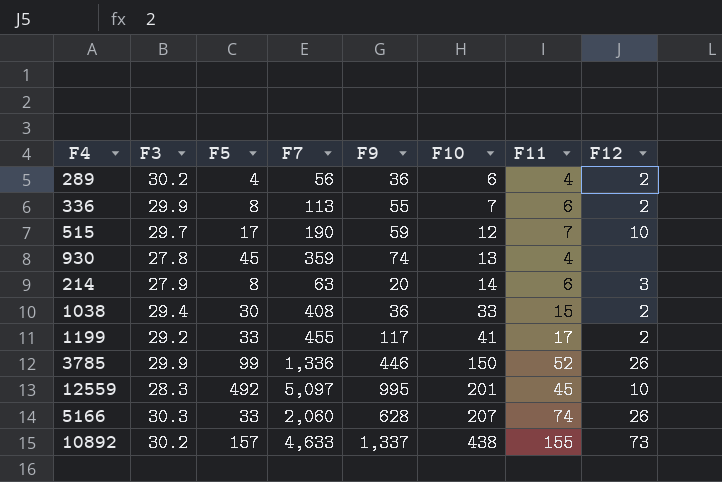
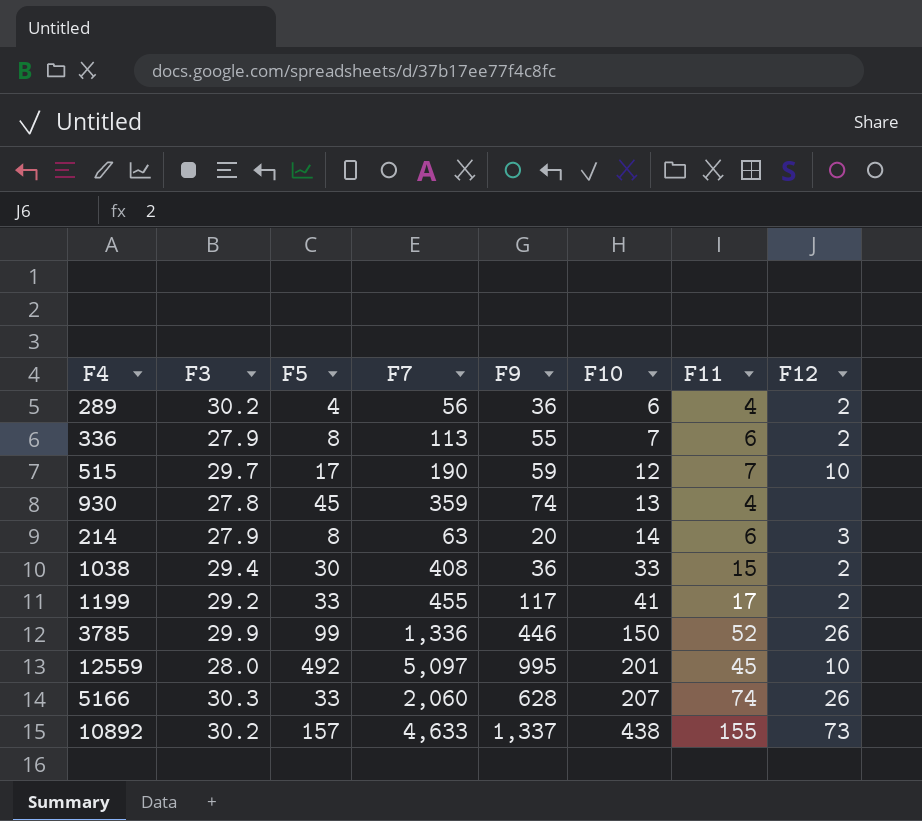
336 | F3: 29.9 -> 27.9
12559 | F3: 28.3 -> 28.0

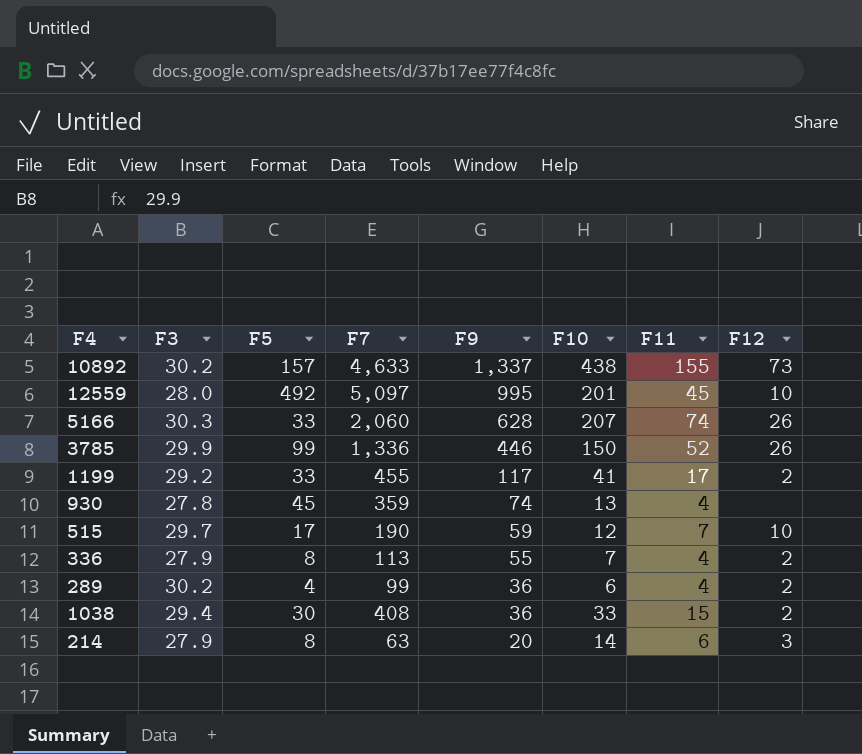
row order: F10 ascending -> F9 descending
336 | F11: 6 -> 4
289 | F7: 56 -> 99

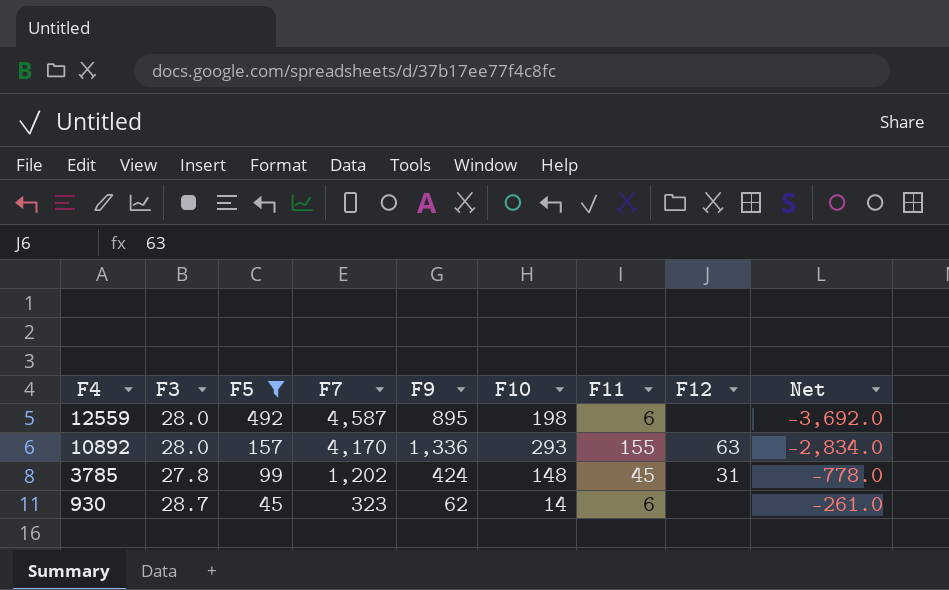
filter: none -> F5 >= 45
row order: F9 descending -> F4 descending
column Net | formula: none -> [F9] - [F7]
12559 | F7: 5,097 -> 4,587
12559 | F9: 995 -> 895
12559 | F10: 201 -> 198
12559 | F11: 45 -> 6
12559 | F12: 10 -> none
10892 | F3: 30.2 -> 28.0
10892 | F7: 4,633 -> 4,170
10892 | F9: 1,337 -> 1,336
10892 | F10: 438 -> 293
10892 | F12: 73 -> 63
3785 | F3: 29.9 -> 27.8
3785 | F7: 1,336 -> 1,202
3785 | F9: 446 -> 424
3785 | F10: 150 -> 148
3785 | F11: 52 -> 45
3785 | F12: 26 -> 31
930 | F3: 27.8 -> 28.7
930 | F7: 359 -> 323
930 | F9: 74 -> 62
930 | F10: 13 -> 14
930 | F11: 4 -> 6

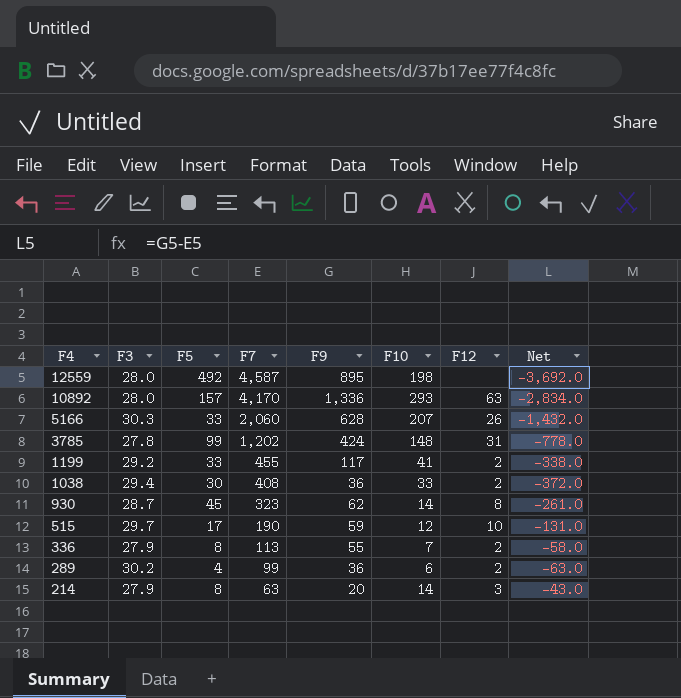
filter: F5 >= 45 -> none
column F11 | position: 7 -> none
930 | F12: none -> 8

